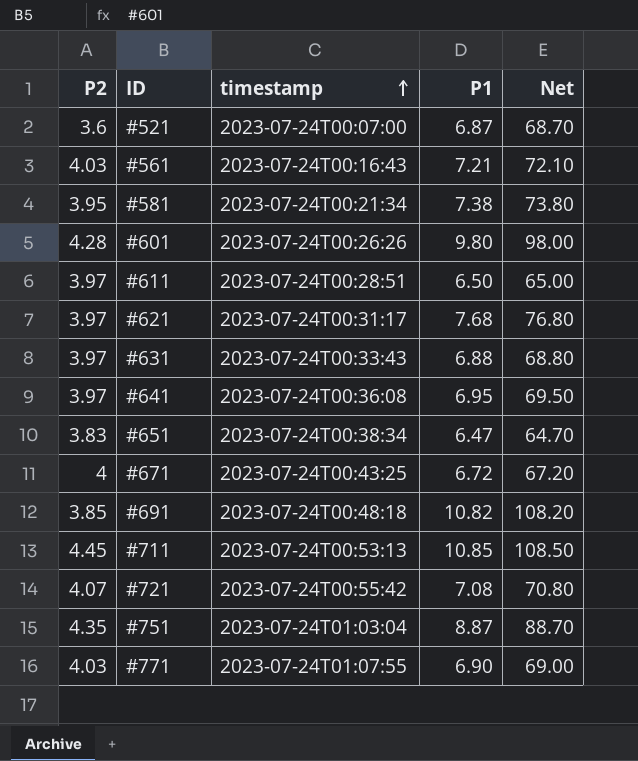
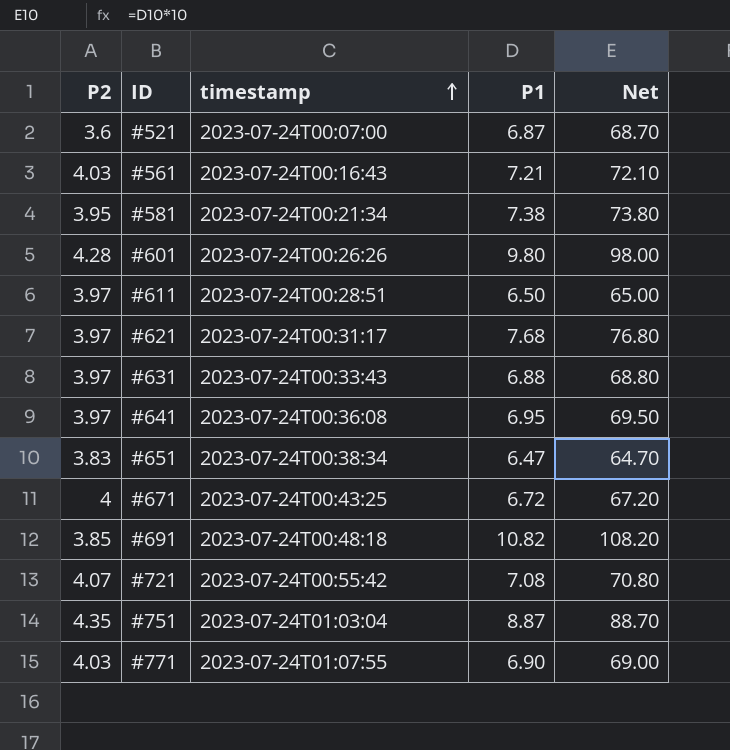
row #711: 4.45 | 2023-07-24T00:53:13 | 10.85 | 108.50 -> none

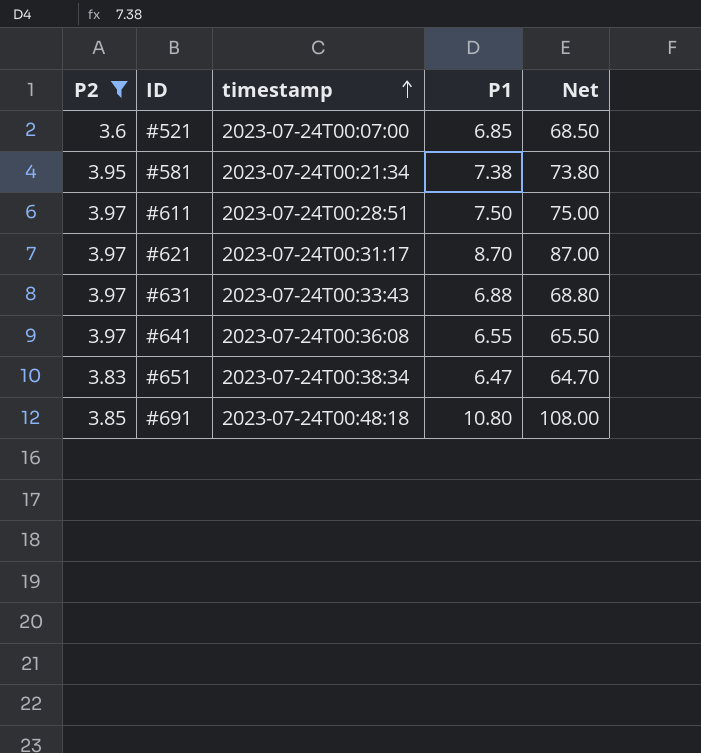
filter: none -> P2 <= 3.97
#521 | P1: 6.87 -> 6.85
#521 | Net: 68.70 -> 68.50
#611 | P1: 6.50 -> 7.50
#611 | Net: 65.00 -> 75.00
#621 | P1: 7.68 -> 8.70
#621 | Net: 76.80 -> 87.00
#641 | P1: 6.95 -> 6.55
#641 | Net: 69.50 -> 65.50
#691 | P1: 10.82 -> 10.80
#691 | Net: 108.20 -> 108.00

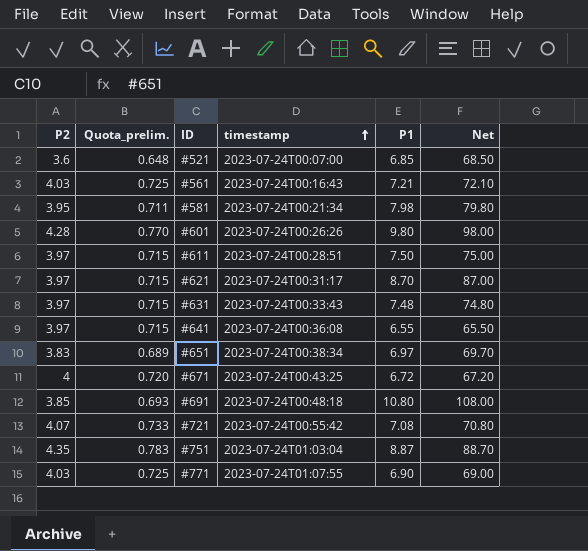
filter: P2 <= 3.97 -> none
column Quota_prelim. | formula: none -> [P2] * 0.18
#581 | P1: 7.38 -> 7.98
#581 | Net: 73.80 -> 79.80
#631 | P1: 6.88 -> 7.48
#631 | Net: 68.80 -> 74.80
#651 | P1: 6.47 -> 6.97
#651 | Net: 64.70 -> 69.70

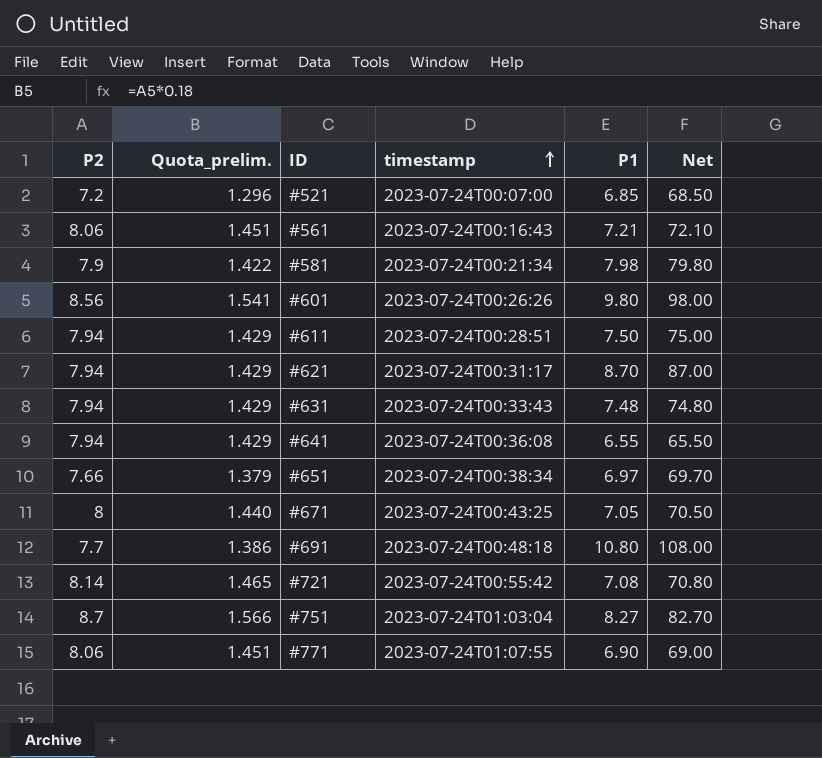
#521 | P2: 3.6 -> 7.2
#521 | Quota_prelim.: 0.648 -> 1.296
#561 | P2: 4.03 -> 8.06
#561 | Quota_prelim.: 0.725 -> 1.451
#581 | P2: 3.95 -> 7.9
#581 | Quota_prelim.: 0.711 -> 1.422
#601 | P2: 4.28 -> 8.56
#601 | Quota_prelim.: 0.770 -> 1.541
#611 | P2: 3.97 -> 7.94
#611 | Quota_prelim.: 0.715 -> 1.429
#621 | P2: 3.97 -> 7.94
#621 | Quota_prelim.: 0.715 -> 1.429
#631 | P2: 3.97 -> 7.94
#631 | Quota_prelim.: 0.715 -> 1.429
#641 | P2: 3.97 -> 7.94
#641 | Quota_prelim.: 0.715 -> 1.429
#651 | P2: 3.83 -> 7.66
#651 | Quota_prelim.: 0.689 -> 1.379
#671 | P2: 4 -> 8
#671 | Quota_prelim.: 0.720 -> 1.440
#671 | P1: 6.72 -> 7.05
#671 | Net: 67.20 -> 70.50
#691 | P2: 3.85 -> 7.7
#691 | Quota_prelim.: 0.693 -> 1.386
#721 | P2: 4.07 -> 8.14
#721 | Quota_prelim.: 0.733 -> 1.465
#751 | P2: 4.35 -> 8.7
#751 | Quota_prelim.: 0.783 -> 1.566
#751 | P1: 8.87 -> 8.27
#751 | Net: 88.70 -> 82.70
#771 | P2: 4.03 -> 8.06
#771 | Quota_prelim.: 0.725 -> 1.451

